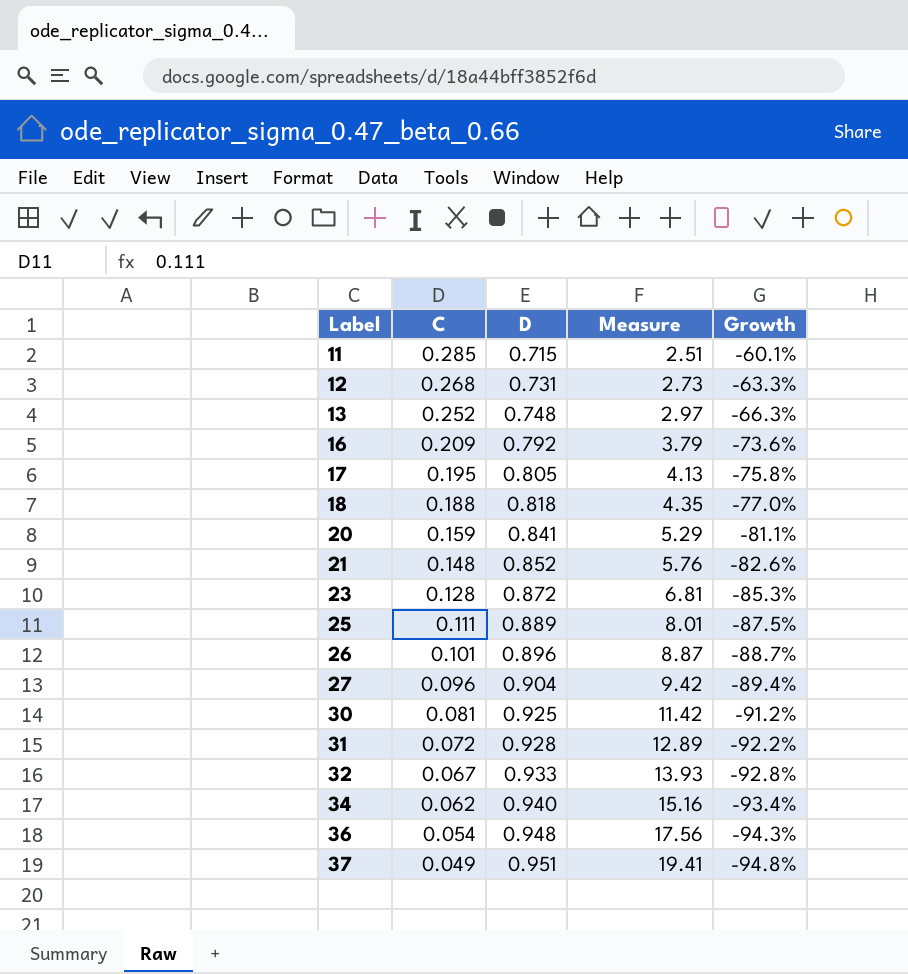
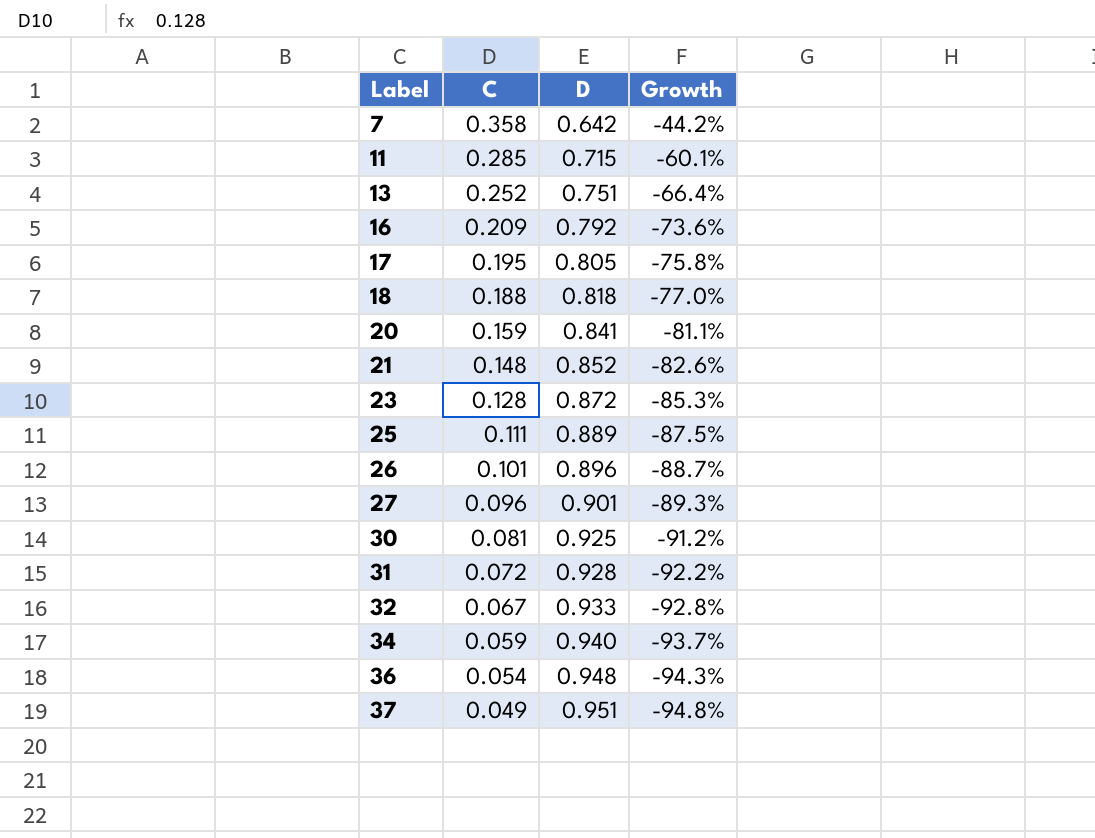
column Measure | formula: [D] / [C] -> none
row 12: 0.268 | 0.731 | 2.73 | -63.3% -> none
row 7: none -> 0.358 | 0.642 | -44.2%
13 | D: 0.748 -> 0.751
13 | Growth: -66.3% -> -66.4%
27 | D: 0.904 -> 0.901
27 | Growth: -89.4% -> -89.3%
34 | C: 0.062 -> 0.059
34 | Growth: -93.4% -> -93.7%

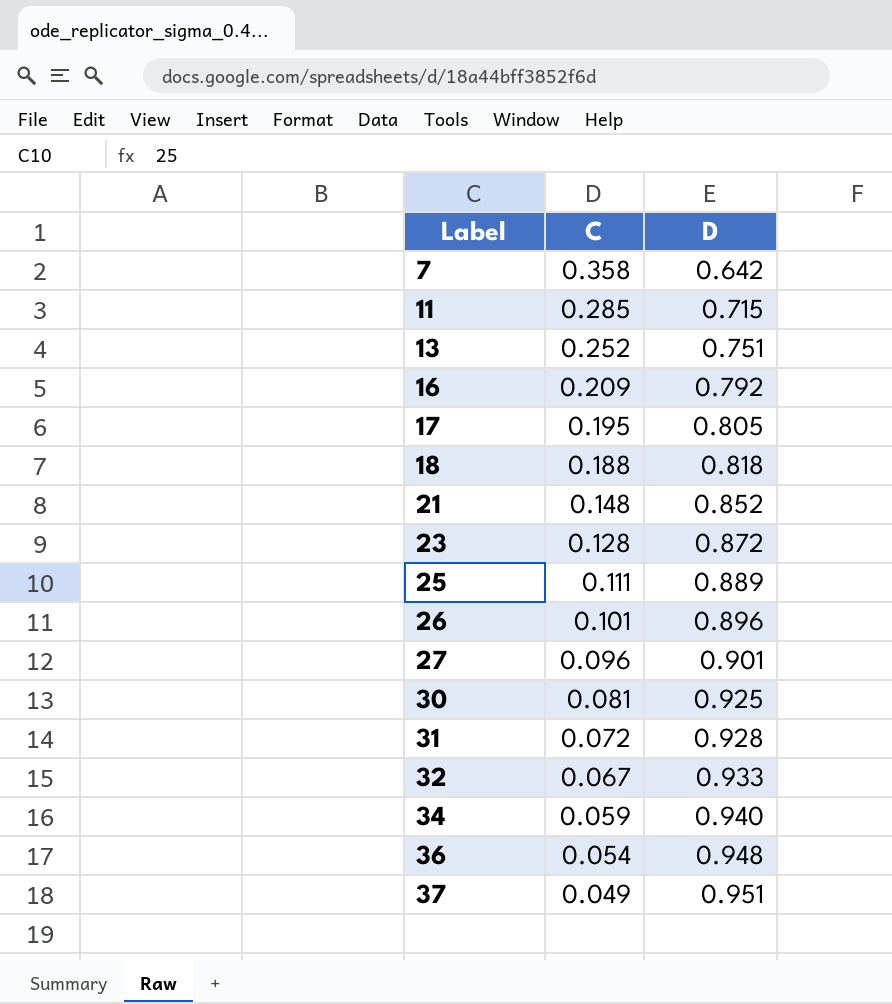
column Growth | formula: ([C] - [D]) / [D] -> none
row 20: 0.159 | 0.841 | -81.1% -> none

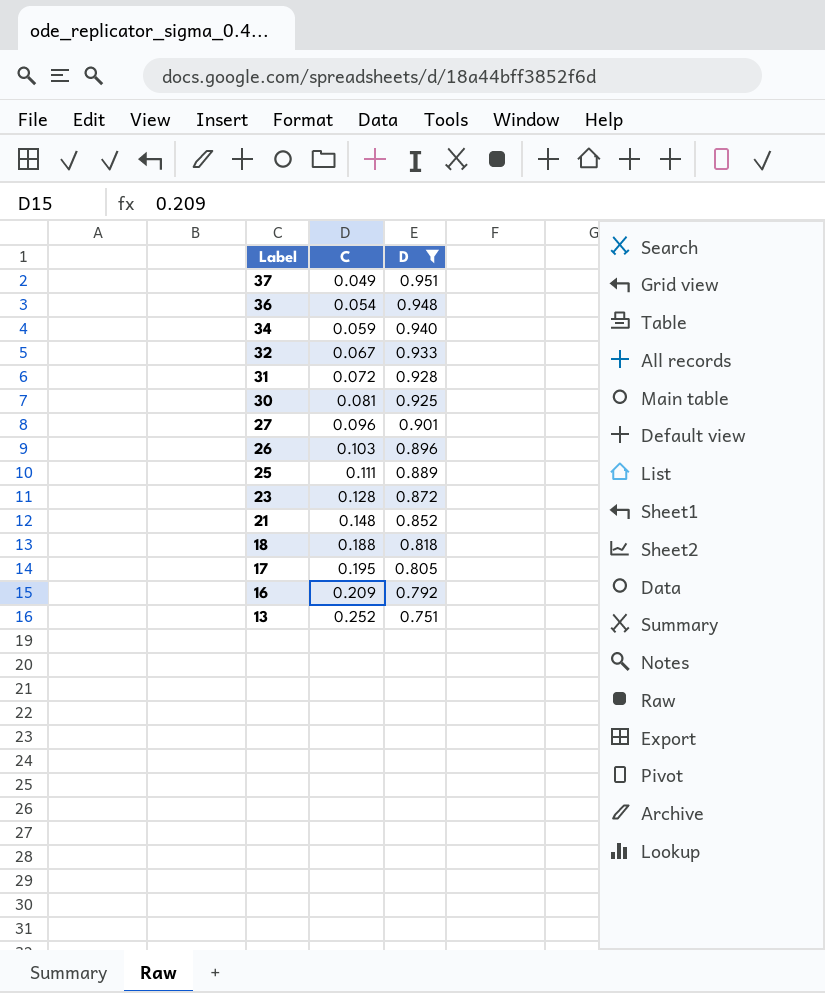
filter: none -> D >= 0.751
row order: Label ascending -> Label descending
26 | C: 0.101 -> 0.103

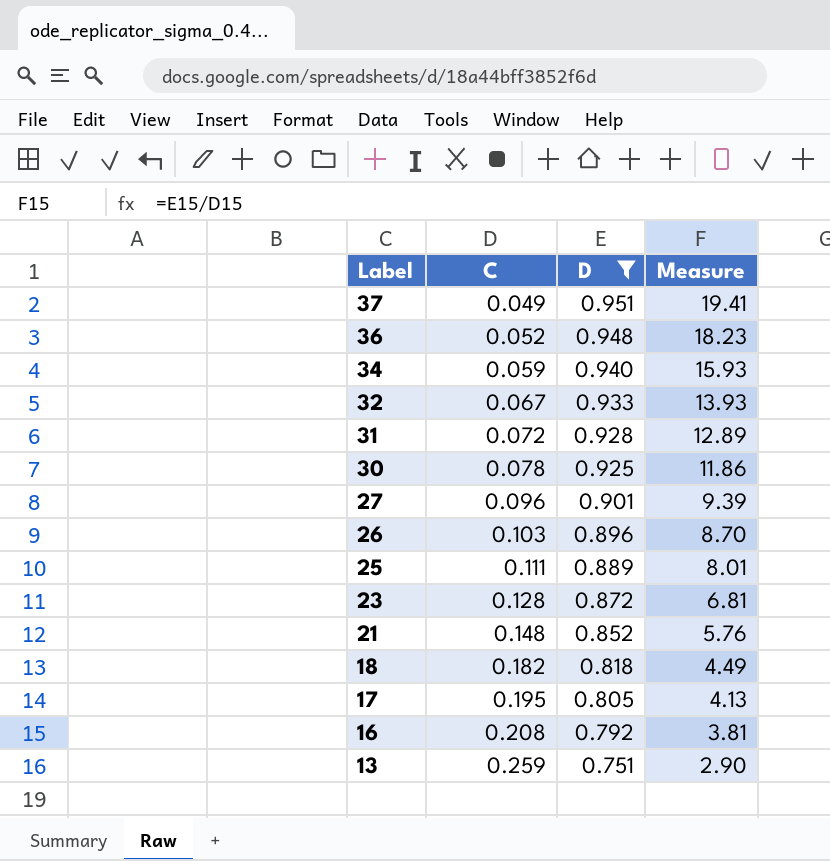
column Measure | formula: none -> [D] / [C]
36 | C: 0.054 -> 0.052
30 | C: 0.081 -> 0.078
18 | C: 0.188 -> 0.182
16 | C: 0.209 -> 0.208
13 | C: 0.252 -> 0.259

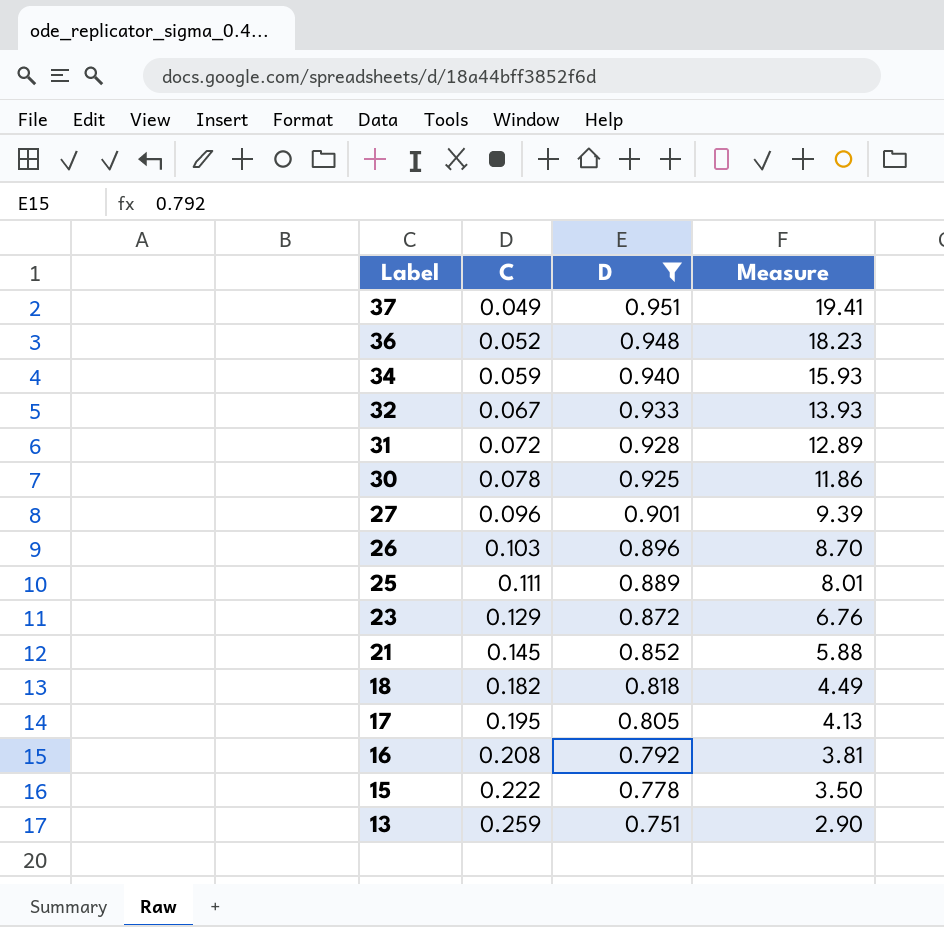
23 | C: 0.128 -> 0.129
23 | Measure: 6.81 -> 6.76
21 | C: 0.148 -> 0.145
21 | Measure: 5.76 -> 5.88
row 15: none -> 0.222 | 0.778 | 3.50

